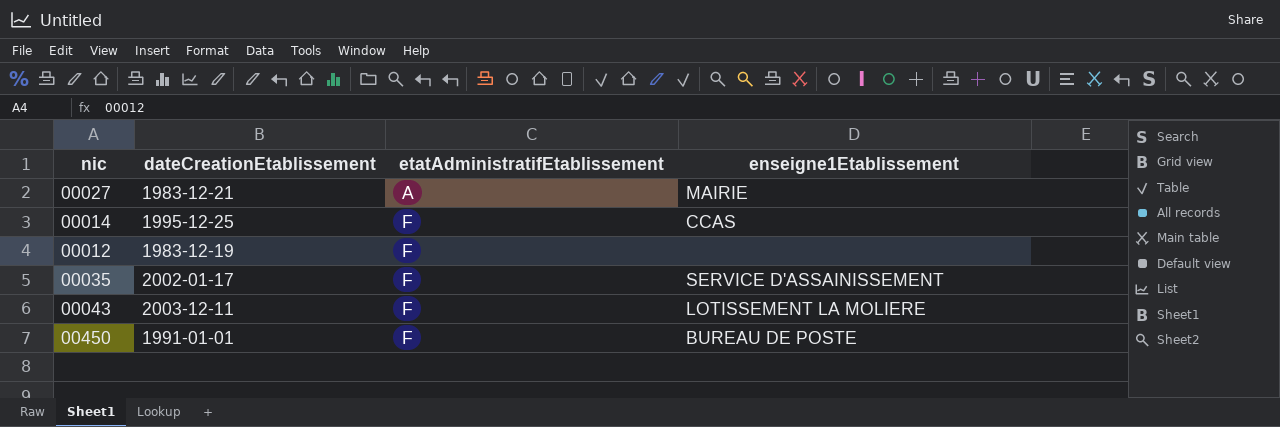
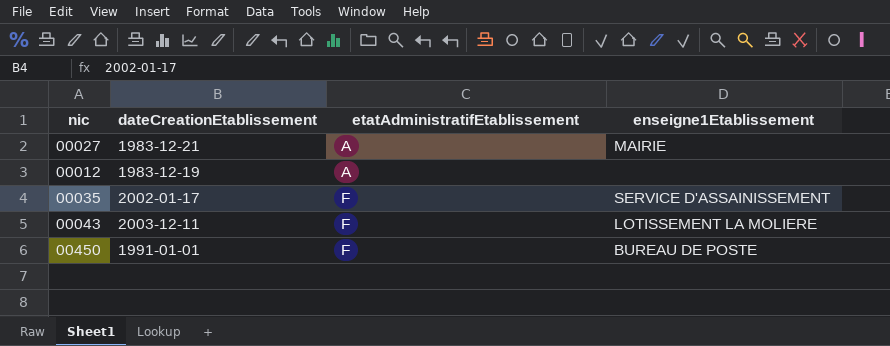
row 00014: 1995-12-25 | F | CCAS -> none
00012 | etatAdministratifEtablissement: F -> A

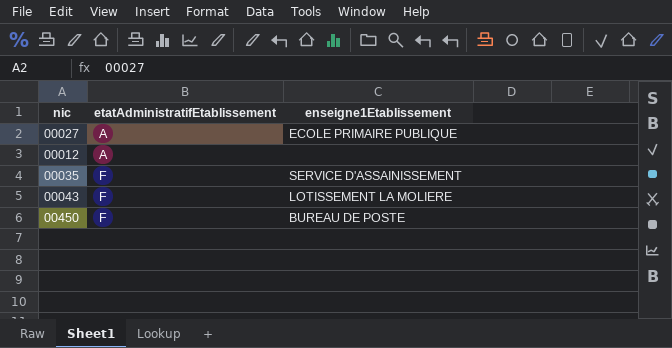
column dateCreationEtablissement | position: 2 -> none
00027 | enseigne1Etablissement: MAIRIE -> ECOLE PRIMAIRE PUBLIQUE

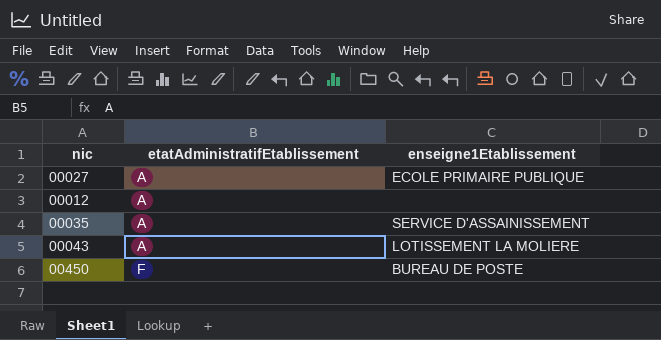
00035 | etatAdministratifEtablissement: F -> A
00043 | etatAdministratifEtablissement: F -> A

